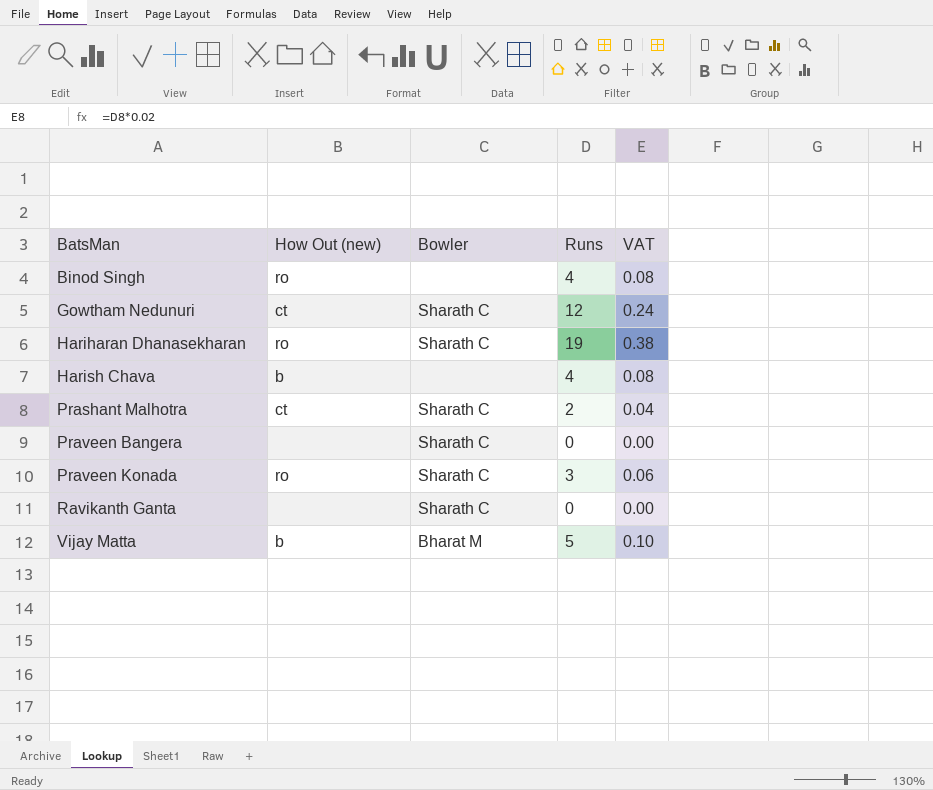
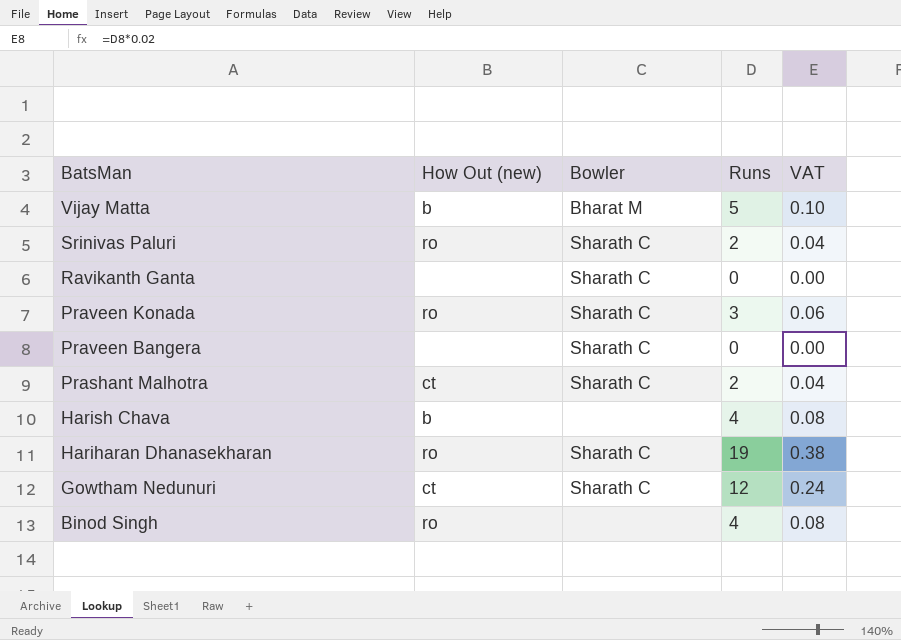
row order: BatsMan ascending -> BatsMan descending
row Srinivas Paluri: none -> ro | Sharath C | 2 | 0.04

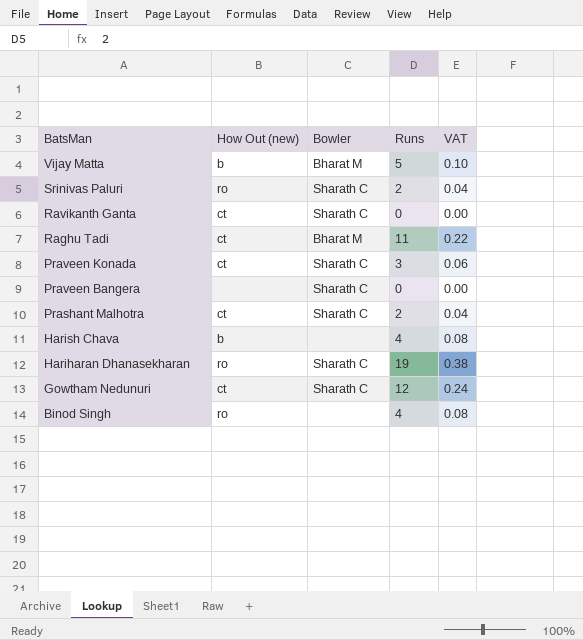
Ravikanth Ganta | How Out (new): none -> ct
row Raghu Tadi: none -> ct | Bharat M | 11 | 0.22
Praveen Konada | How Out (new): ro -> ct

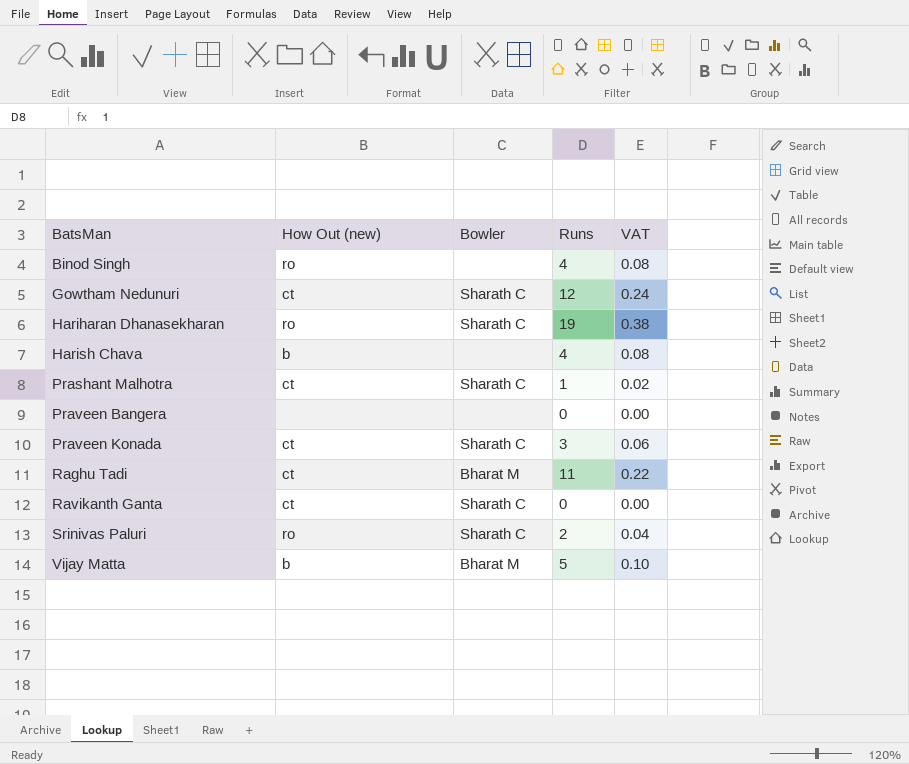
row order: BatsMan descending -> BatsMan ascending
Prashant Malhotra | Runs: 2 -> 1
Prashant Malhotra | VAT: 0.04 -> 0.02
Praveen Bangera | Bowler: Sharath C -> none

